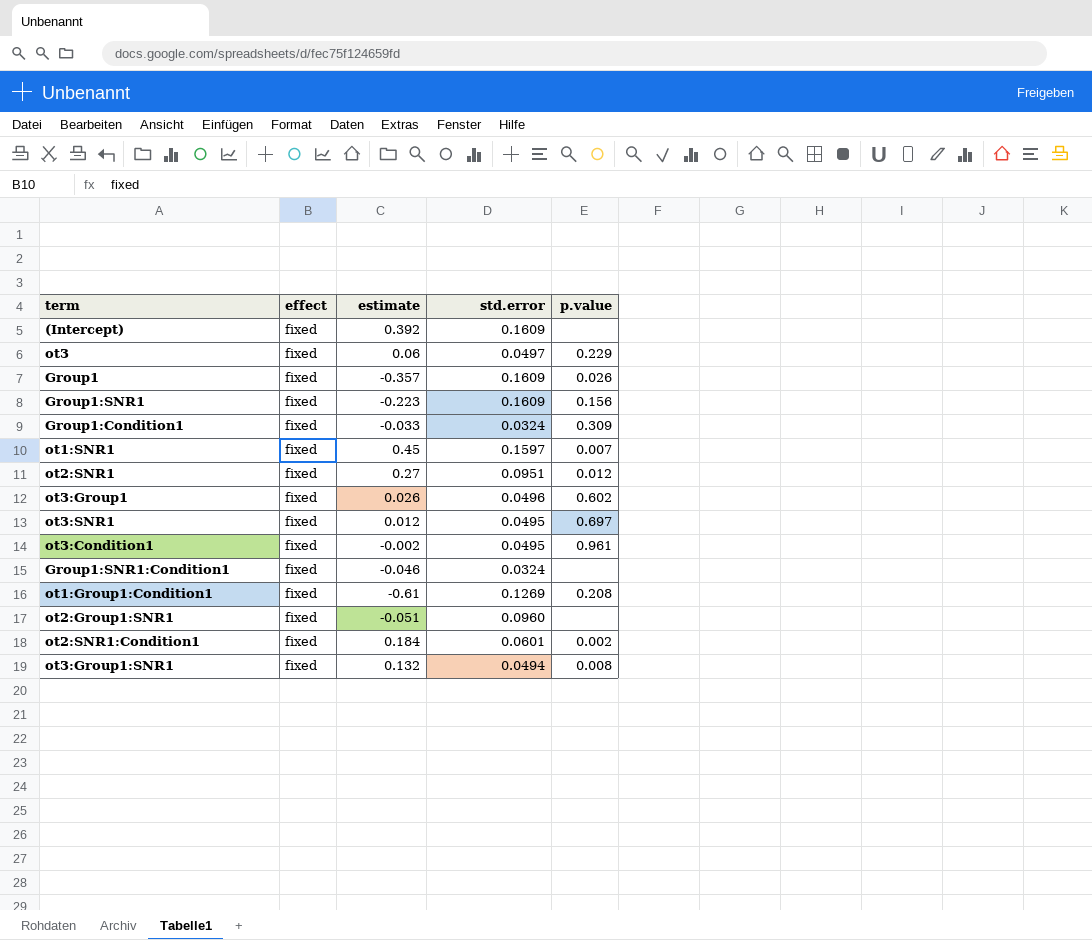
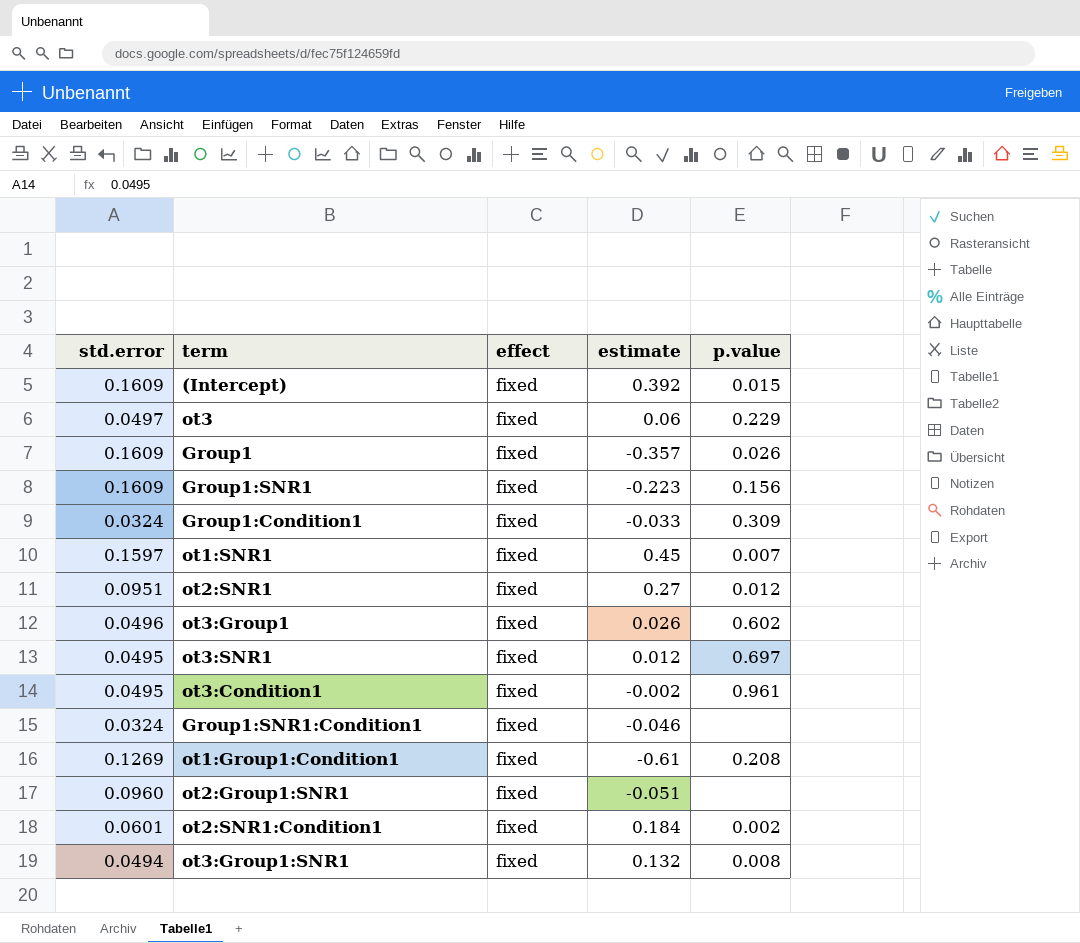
column std.error | position: 4 -> 1
(Intercept) | p.value: none -> 0.015

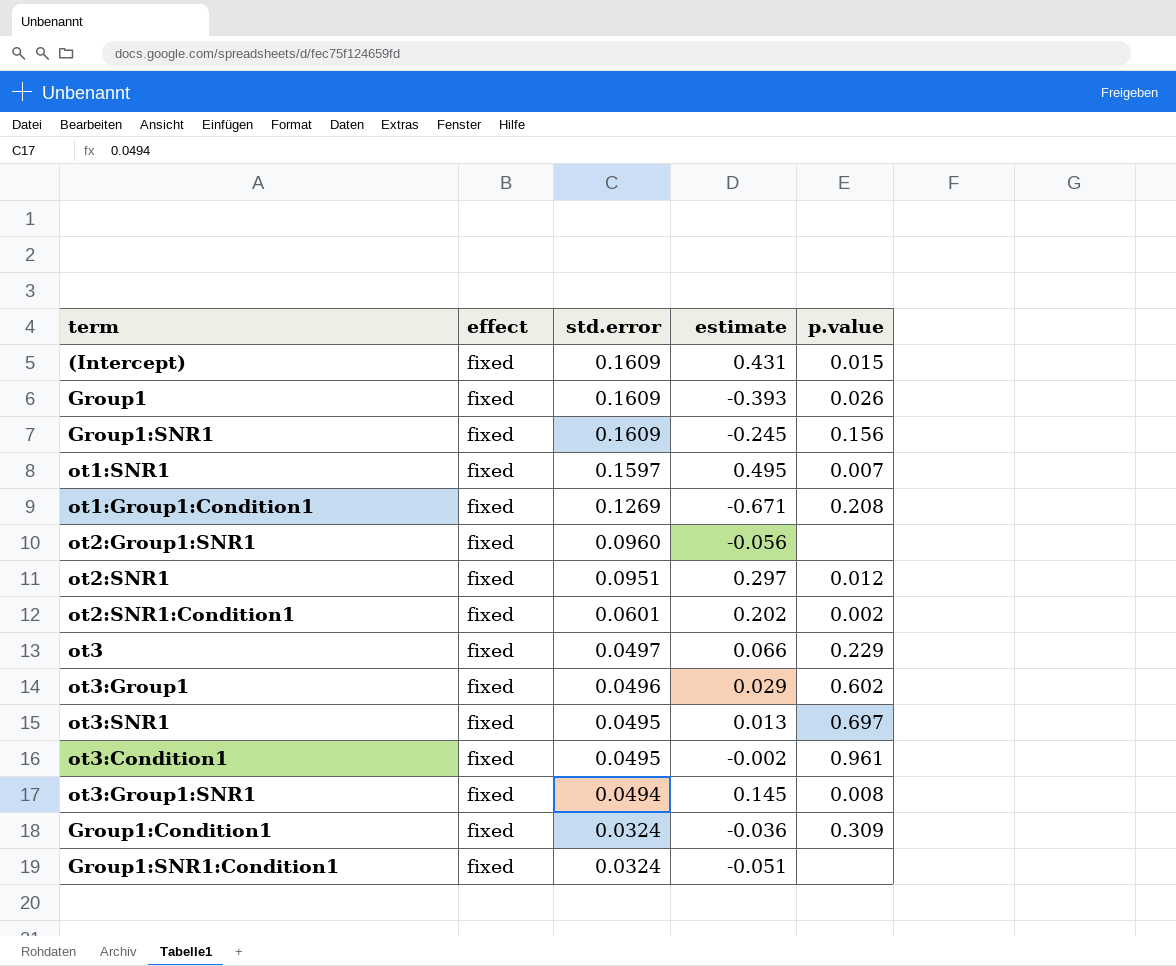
row order: none -> std.error descending
column std.error | position: 1 -> 3
(Intercept) | estimate: 0.392 -> 0.431
Group1 | estimate: -0.357 -> -0.393
Group1:SNR1 | estimate: -0.223 -> -0.245
ot1:SNR1 | estimate: 0.45 -> 0.495
ot1:Group1:Condition1 | estimate: -0.61 -> -0.671
ot2:Group1:SNR1 | estimate: -0.051 -> -0.056
ot2:SNR1 | estimate: 0.27 -> 0.297
ot2:SNR1:Condition1 | estimate: 0.184 -> 0.202
ot3 | estimate: 0.06 -> 0.066
ot3:Group1 | estimate: 0.026 -> 0.029
ot3:SNR1 | estimate: 0.012 -> 0.013
ot3:Group1:SNR1 | estimate: 0.132 -> 0.145
Group1:Condition1 | estimate: -0.033 -> -0.036
Group1:SNR1:Condition1 | estimate: -0.046 -> -0.051

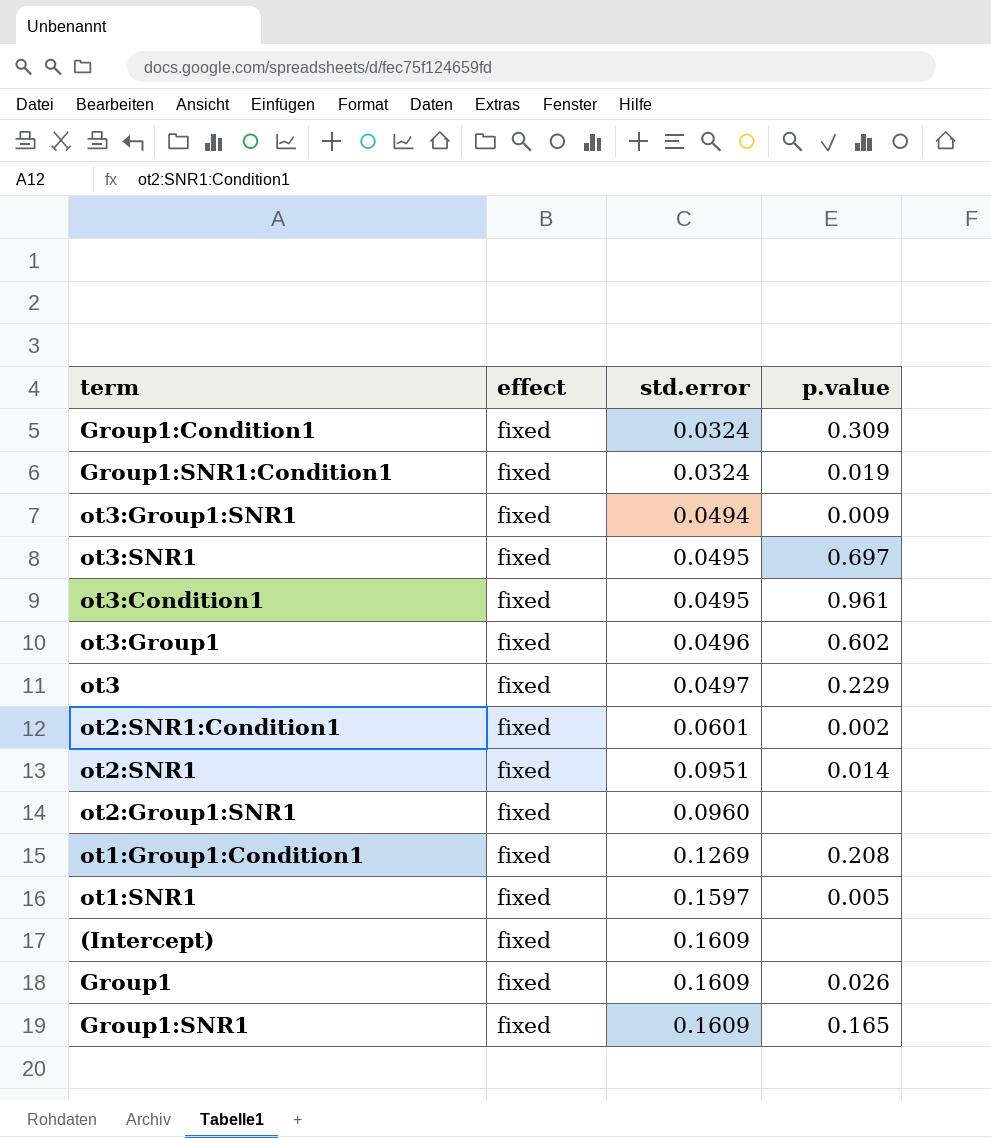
row order: std.error descending -> std.error ascending
column estimate | position: 4 -> none
Group1:SNR1:Condition1 | p.value: none -> 0.019
ot3:Group1:SNR1 | p.value: 0.008 -> 0.009
ot2:SNR1 | p.value: 0.012 -> 0.014
ot1:SNR1 | p.value: 0.007 -> 0.005
(Intercept) | p.value: 0.015 -> none
Group1:SNR1 | p.value: 0.156 -> 0.165

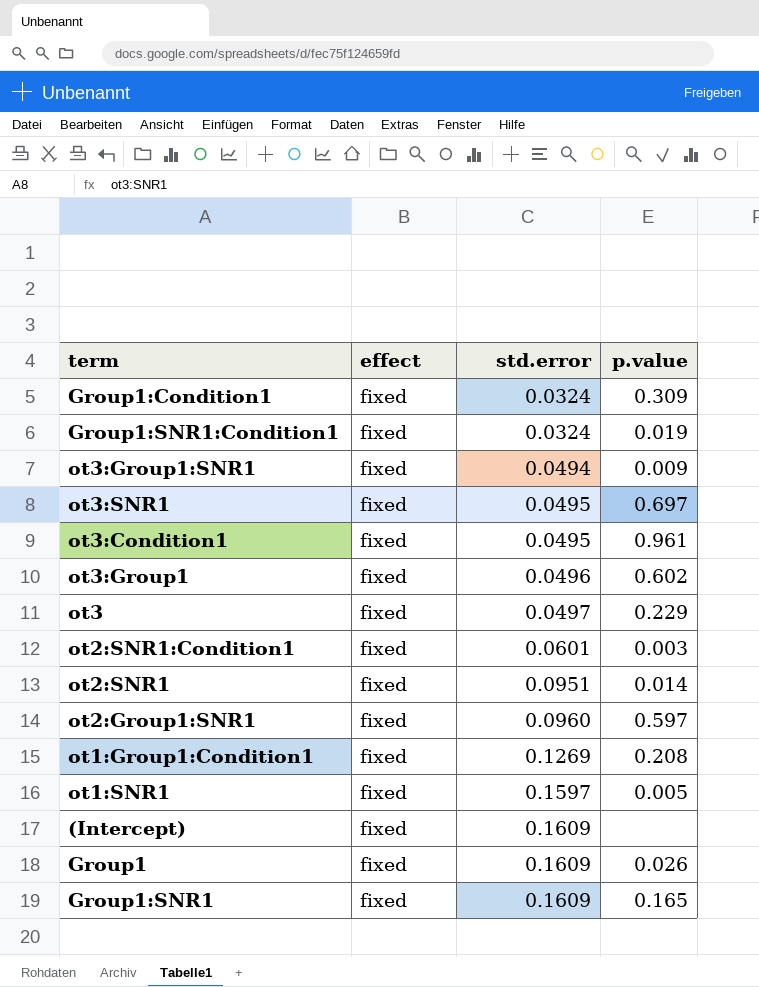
ot2:SNR1:Condition1 | p.value: 0.002 -> 0.003
ot2:Group1:SNR1 | p.value: none -> 0.597

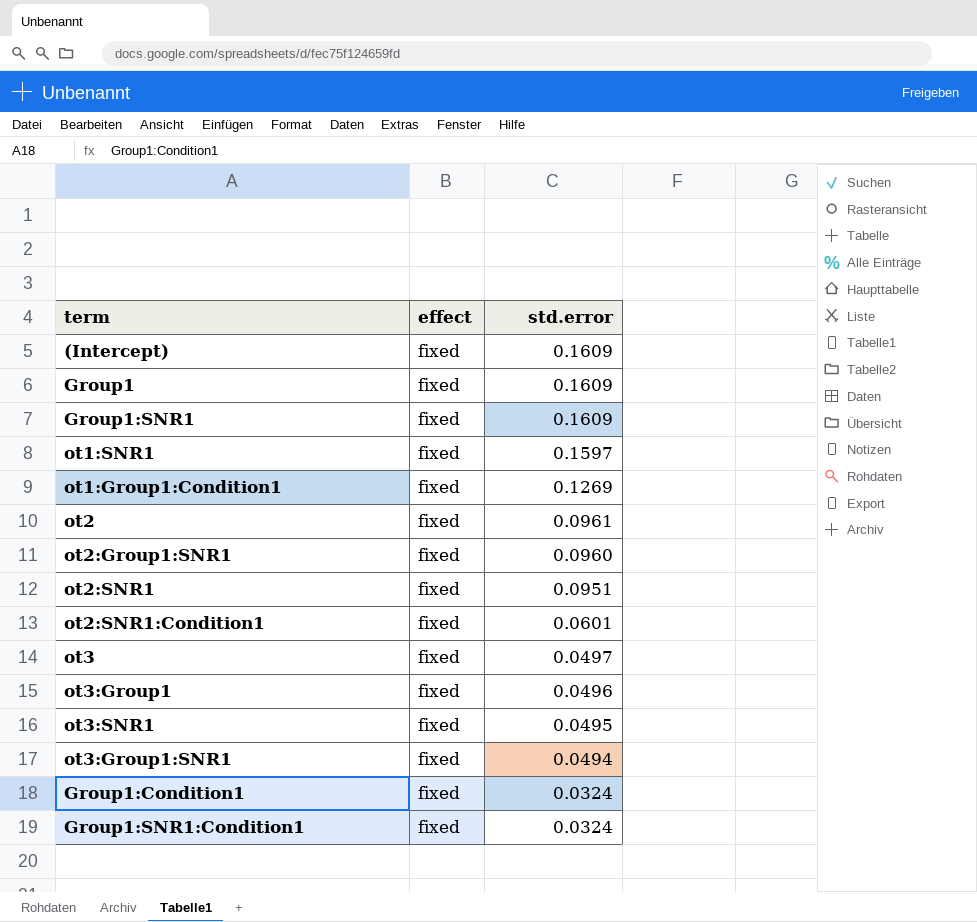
row order: std.error ascending -> std.error descending
column p.value | position: 4 -> none
row ot3:Condition1: fixed | 0.0495 | 0.961 -> none
row ot2: none -> fixed | 0.0961

